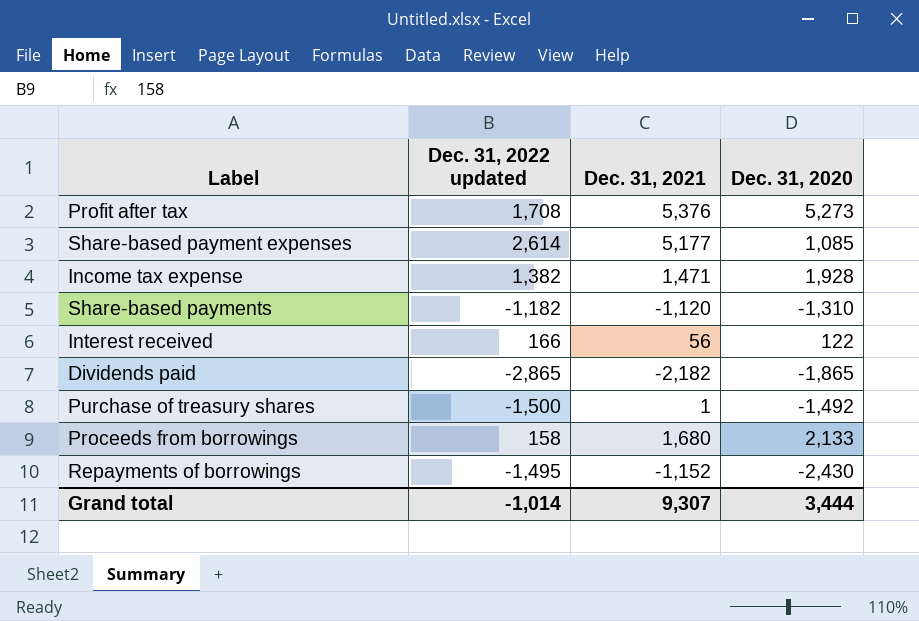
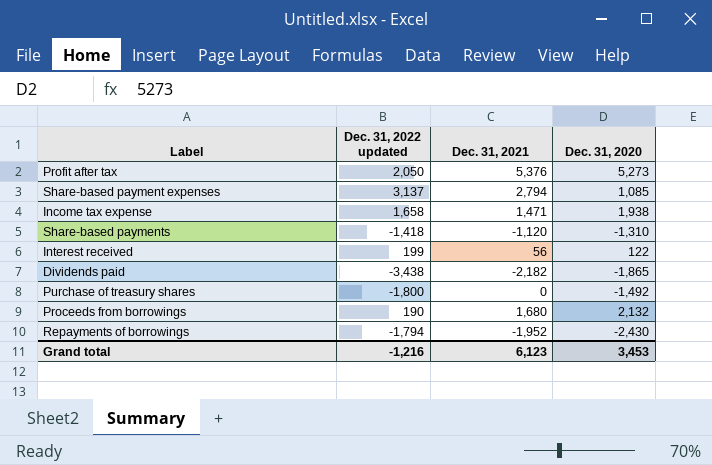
Profit after tax | Dec. 31, 2022 updated: 1,708 -> 2,050
Share-based payment expenses | Dec. 31, 2022 updated: 2,614 -> 3,137
Share-based payment expenses | Dec. 31, 2021: 5,177 -> 2,794
Income tax expense | Dec. 31, 2022 updated: 1,382 -> 1,658
Income tax expense | Dec. 31, 2020: 1,928 -> 1,938
Share-based payments | Dec. 31, 2022 updated: -1,182 -> -1,418
Interest received | Dec. 31, 2022 updated: 166 -> 199
Dividends paid | Dec. 31, 2022 updated: -2,865 -> -3,438
Purchase of treasury shares | Dec. 31, 2022 updated: -1,500 -> -1,800
Purchase of treasury shares | Dec. 31, 2021: 1 -> 0
Proceeds from borrowings | Dec. 31, 2022 updated: 158 -> 190
Proceeds from borrowings | Dec. 31, 2020: 2,133 -> 2,132
Repayments of borrowings | Dec. 31, 2022 updated: -1,495 -> -1,794
Repayments of borrowings | Dec. 31, 2021: -1,152 -> -1,952
Grand total | Dec. 31, 2022 updated: -1,014 -> -1,216
Grand total | Dec. 31, 2021: 9,307 -> 6,123
Grand total | Dec. 31, 2020: 3,444 -> 3,453

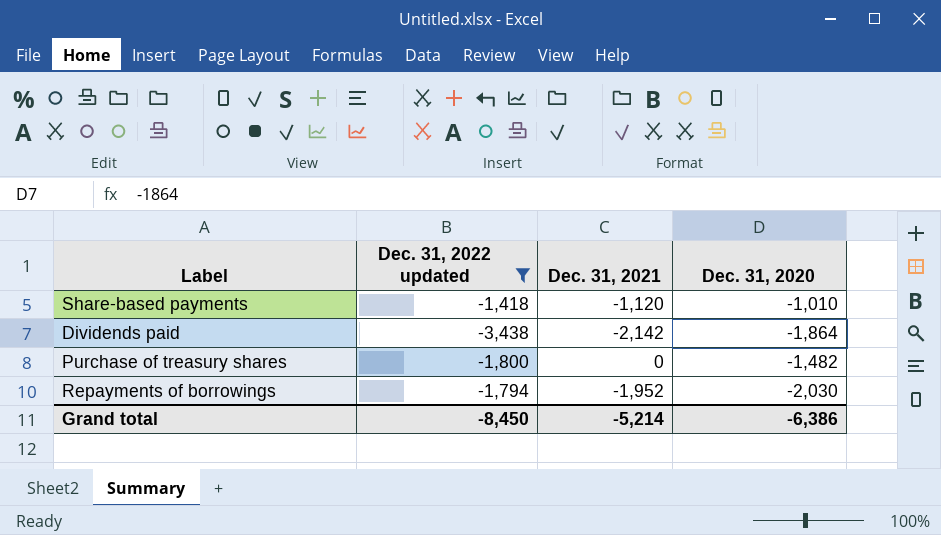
filter: none -> Dec. 31, 2022 updated <= -1,418
Share-based payments | Dec. 31, 2020: -1,310 -> -1,010
Dividends paid | Dec. 31, 2021: -2,182 -> -2,142
Dividends paid | Dec. 31, 2020: -1,865 -> -1,864
Purchase of treasury shares | Dec. 31, 2020: -1,492 -> -1,482
Repayments of borrowings | Dec. 31, 2020: -2,430 -> -2,030
Grand total | Dec. 31, 2022 updated: -1,216 -> -8,450
Grand total | Dec. 31, 2021: 6,123 -> -5,214
Grand total | Dec. 31, 2020: 3,453 -> -6,386

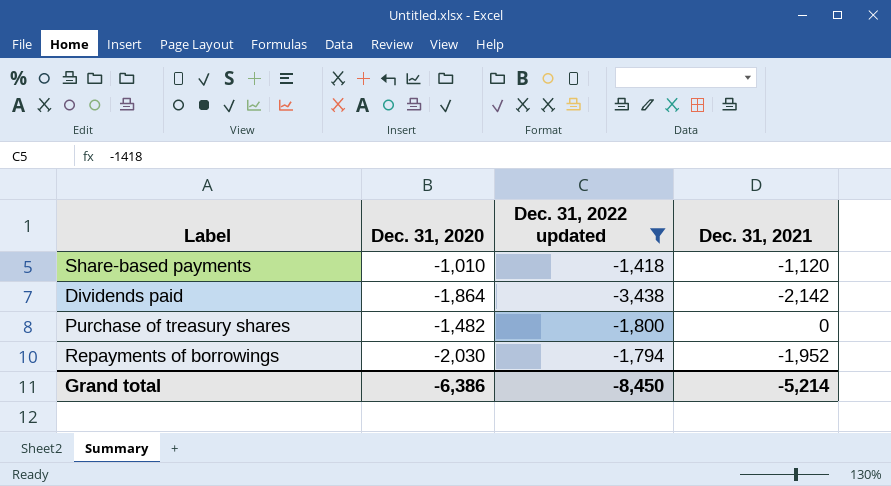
column Dec. 31, 2020 | position: 4 -> 2

